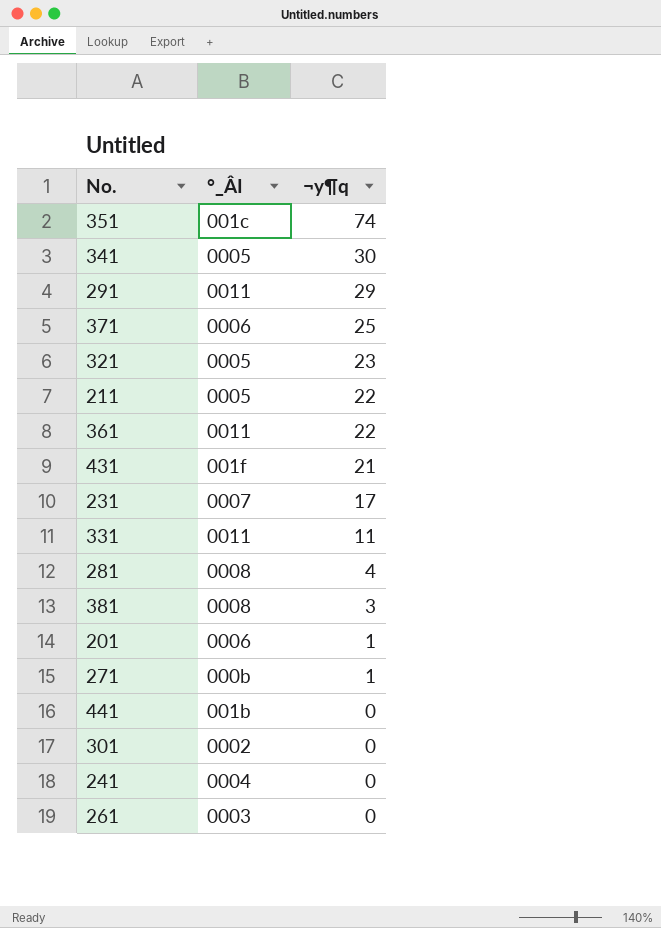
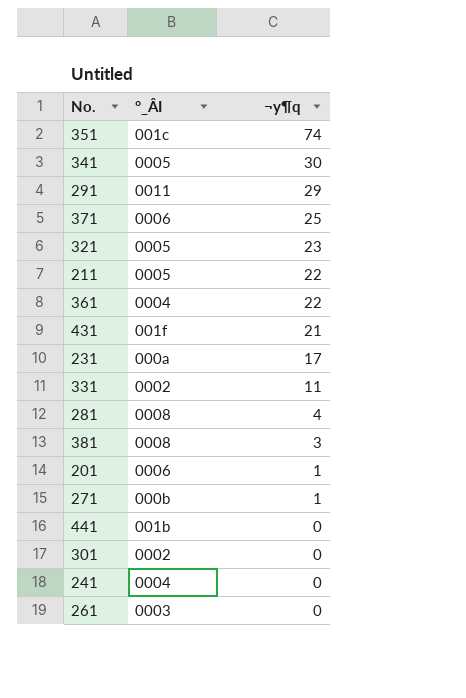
361 | °_ÂI: 0011 -> 0004
231 | °_ÂI: 0007 -> 000a
331 | °_ÂI: 0011 -> 0002

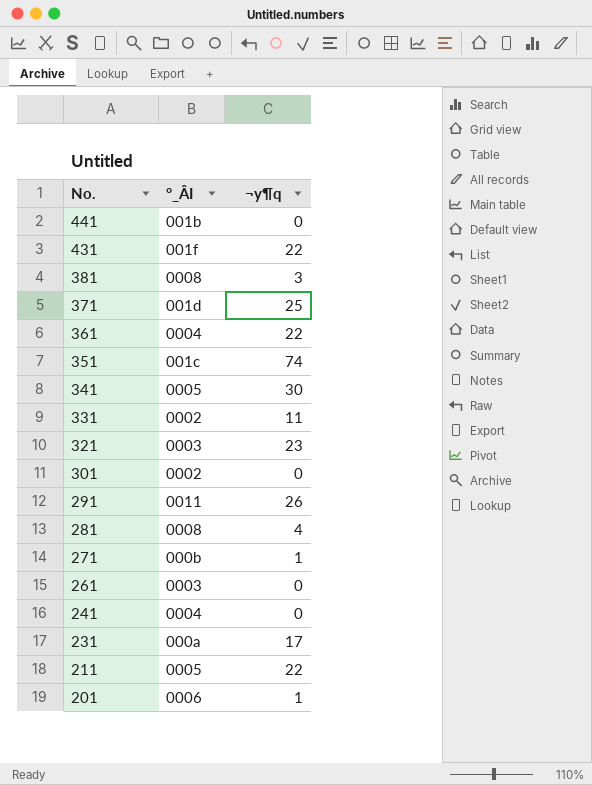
row order: ¬y¶q descending -> No. descending
431 | ¬y¶q: 21 -> 22
371 | °_ÂI: 0006 -> 001d
321 | °_ÂI: 0005 -> 0003
291 | ¬y¶q: 29 -> 26

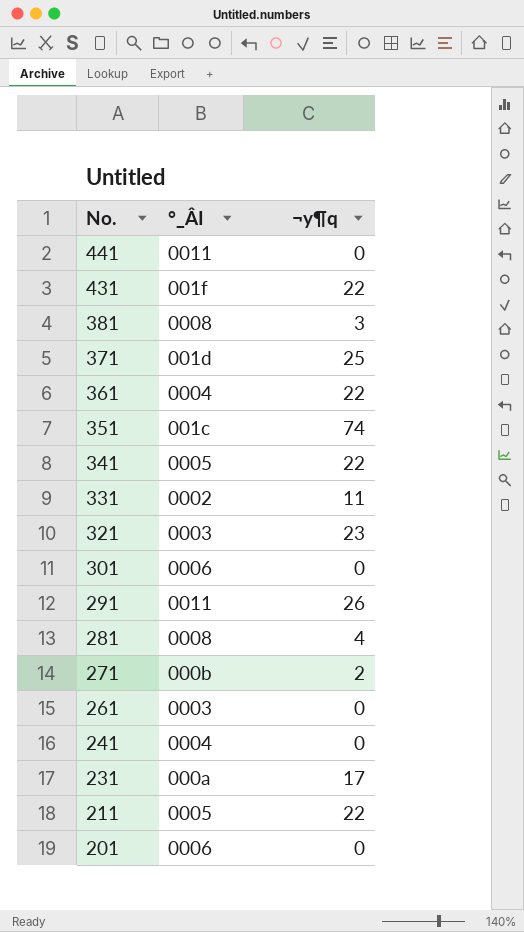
441 | °_ÂI: 001b -> 0011
341 | ¬y¶q: 30 -> 22
301 | °_ÂI: 0002 -> 0006
271 | ¬y¶q: 1 -> 2
201 | ¬y¶q: 1 -> 0

